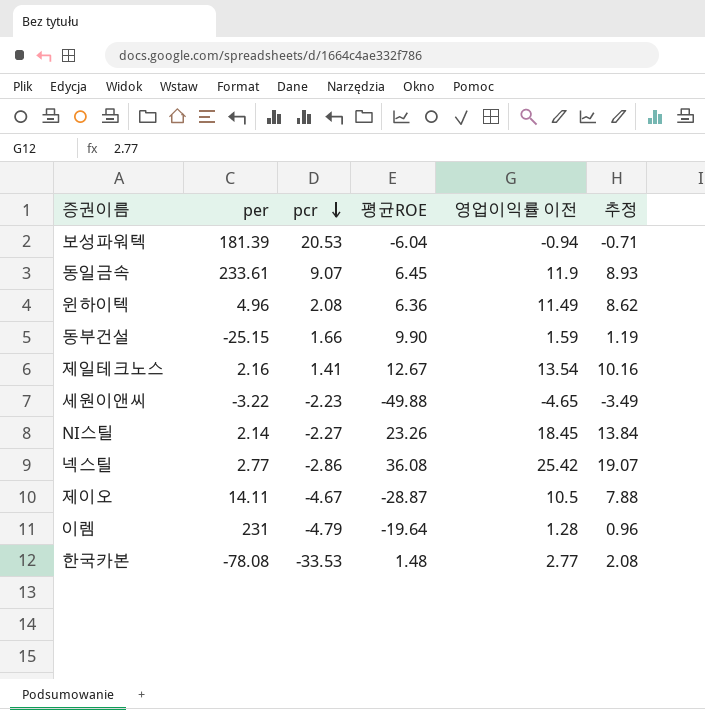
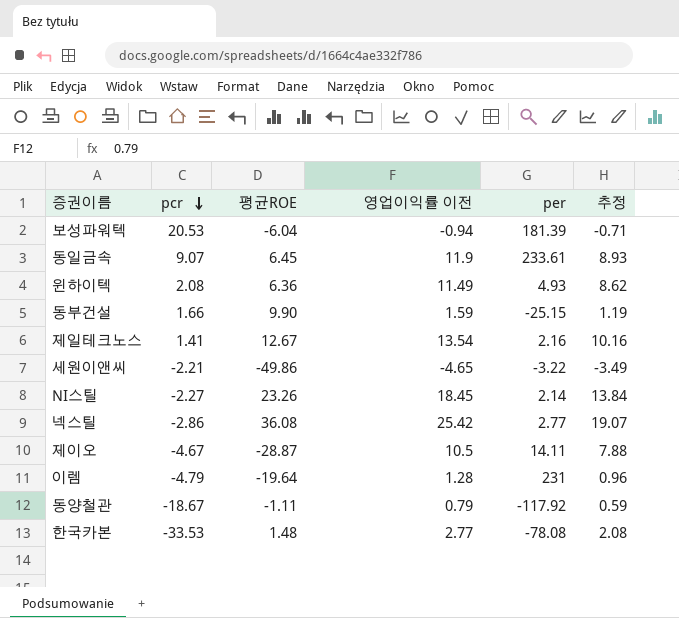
column per | position: 2 -> 5
윈하이텍 | per: 4.96 -> 4.93
세원이앤씨 | pcr: -2.23 -> -2.21
세원이앤씨 | 평균ROE: -49.88 -> -49.86
row 동양철관: none -> -18.67 | -1.11 | 0.79 | -117.92 | 0.59

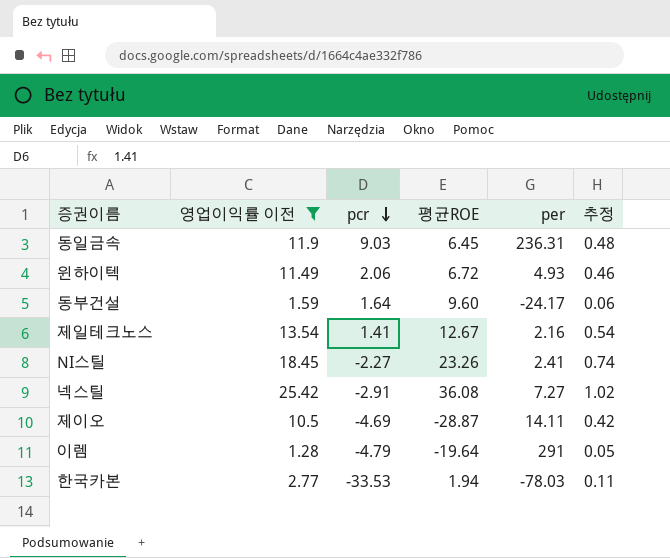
filter: none -> 영업이익률 이전 >= 1.28
column 영업이익률 이전 | position: 4 -> 2
column 추정 | formula: [영업이익률 이전] * 0.75 -> [영업이익률 이전] * 0.04
동일금속 | pcr: 9.07 -> 9.03
동일금속 | per: 233.61 -> 236.31
윈하이텍 | pcr: 2.08 -> 2.06
윈하이텍 | 평균ROE: 6.36 -> 6.72
동부건설 | pcr: 1.66 -> 1.64
동부건설 | 평균ROE: 9.90 -> 9.60
동부건설 | per: -25.15 -> -24.17
NI스틸 | per: 2.14 -> 2.41
넥스틸 | pcr: -2.86 -> -2.91
넥스틸 | per: 2.77 -> 7.27
제이오 | pcr: -4.67 -> -4.69
이렘 | per: 231 -> 291
한국카본 | 평균ROE: 1.48 -> 1.94
한국카본 | per: -78.08 -> -78.03

